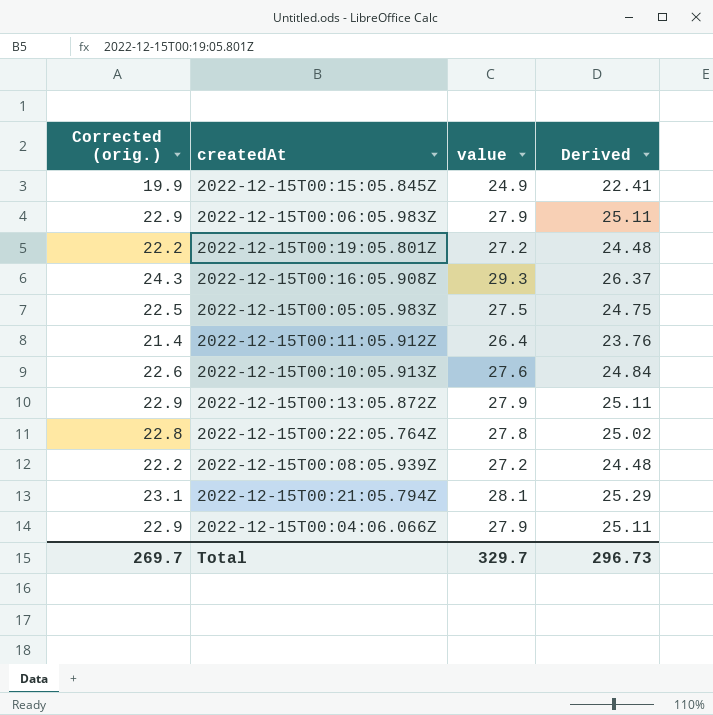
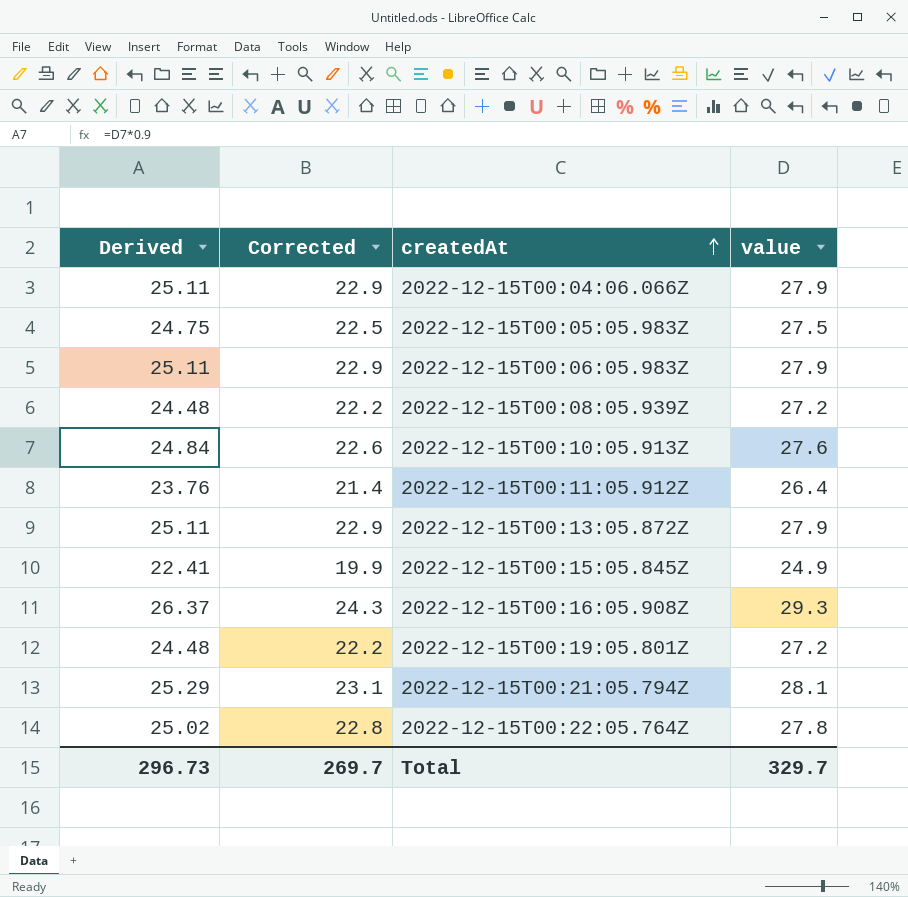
row order: none -> createdAt ascending
column Derived | position: 4 -> 1
column name: Corrected (orig.) -> Corrected

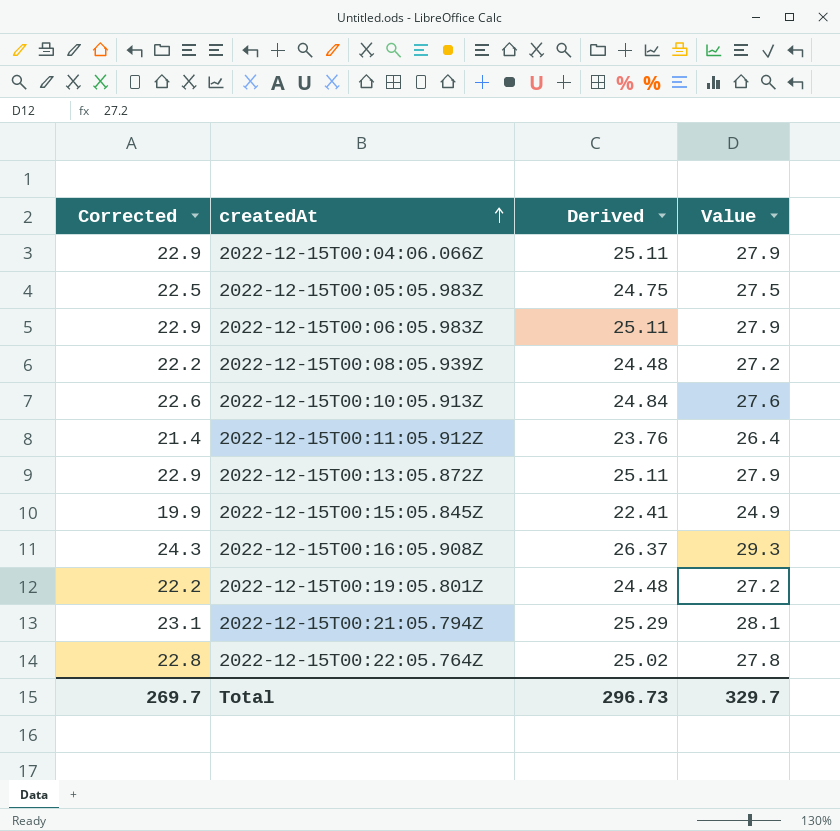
column Derived | position: 1 -> 3
column name: value -> Value

